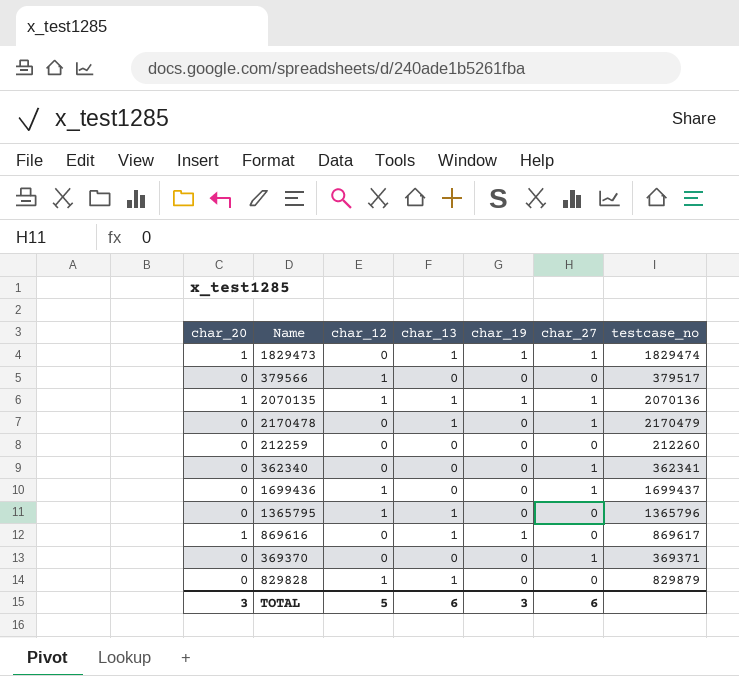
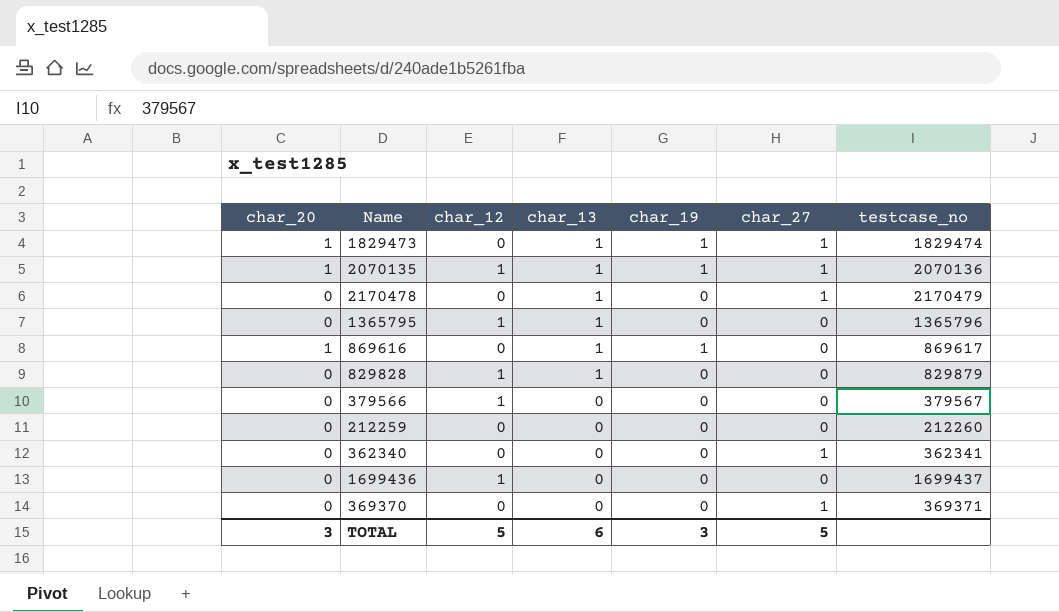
row order: none -> char_13 descending
379566 | testcase_no: 379517 -> 379567
1699436 | char_27: 1 -> 0
TOTAL | char_27: 6 -> 5

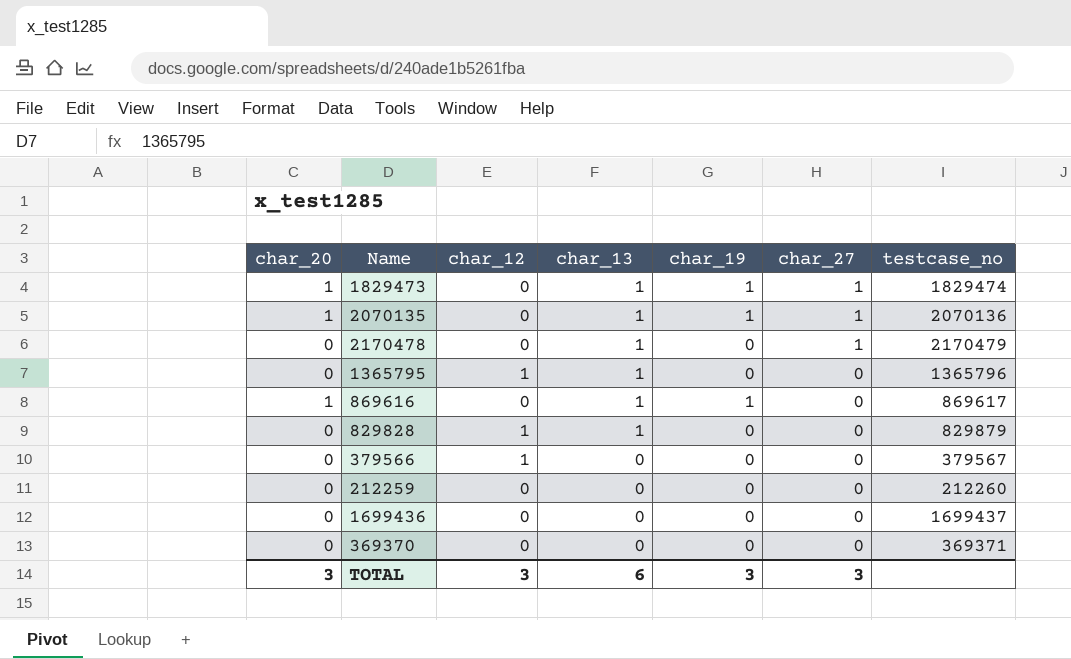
row 362340: 0 | 0 | 0 | 0 | 1 | 362341 -> none
2070135 | char_12: 1 -> 0
1699436 | char_12: 1 -> 0
369370 | char_27: 1 -> 0
TOTAL | char_12: 5 -> 3
TOTAL | char_27: 5 -> 3

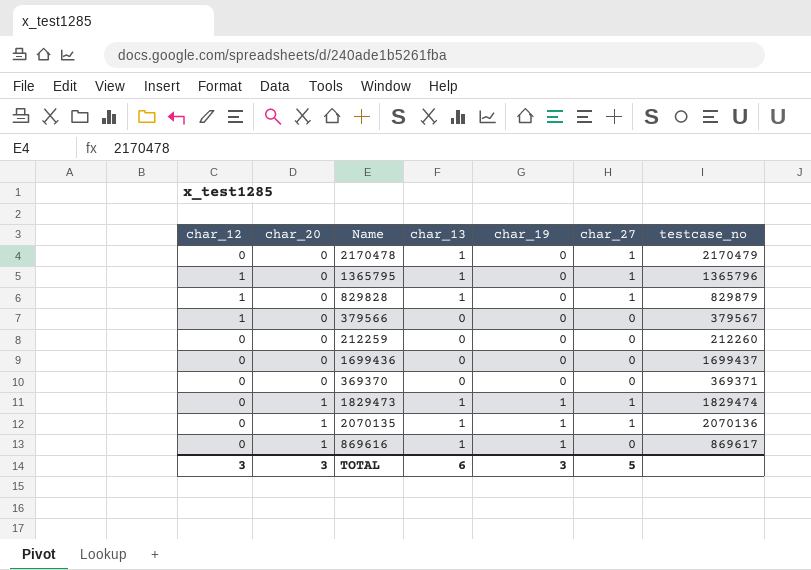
row order: char_13 descending -> char_20 ascending
column char_12 | position: 3 -> 1
1365795 | char_27: 0 -> 1
829828 | char_27: 0 -> 1
TOTAL | char_27: 3 -> 5

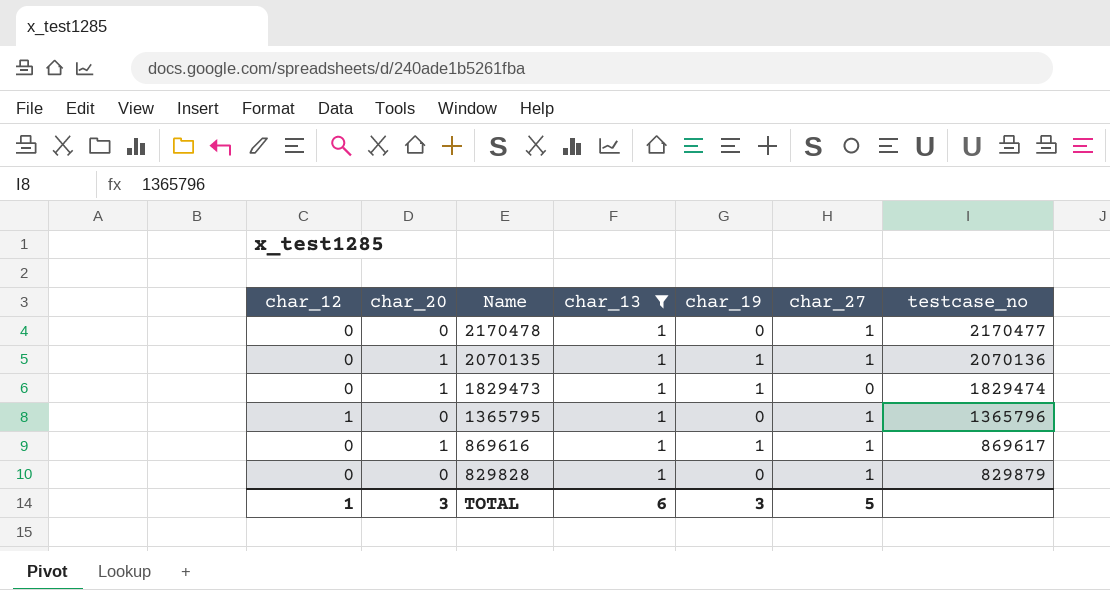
filter: none -> char_13 = 1
row order: char_20 ascending -> Name descending
2170478 | testcase_no: 2170479 -> 2170477
1829473 | char_27: 1 -> 0
869616 | char_27: 0 -> 1
829828 | char_12: 1 -> 0
TOTAL | char_12: 3 -> 1

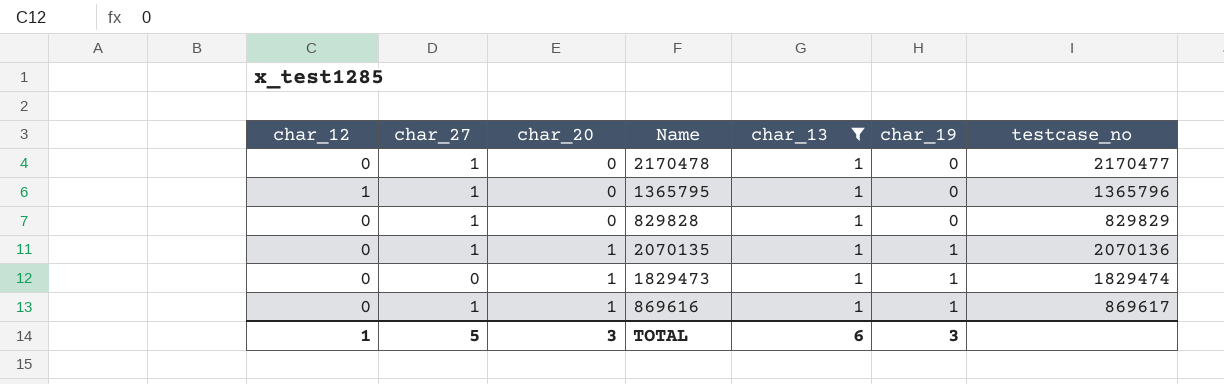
row order: Name descending -> char_20 ascending
column char_27 | position: 6 -> 2
829828 | testcase_no: 829879 -> 829829

